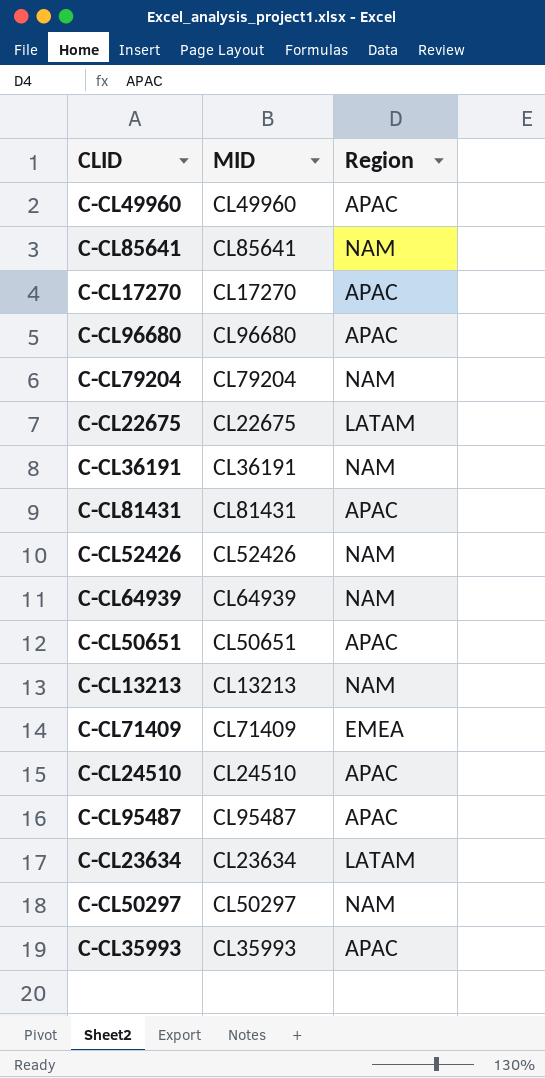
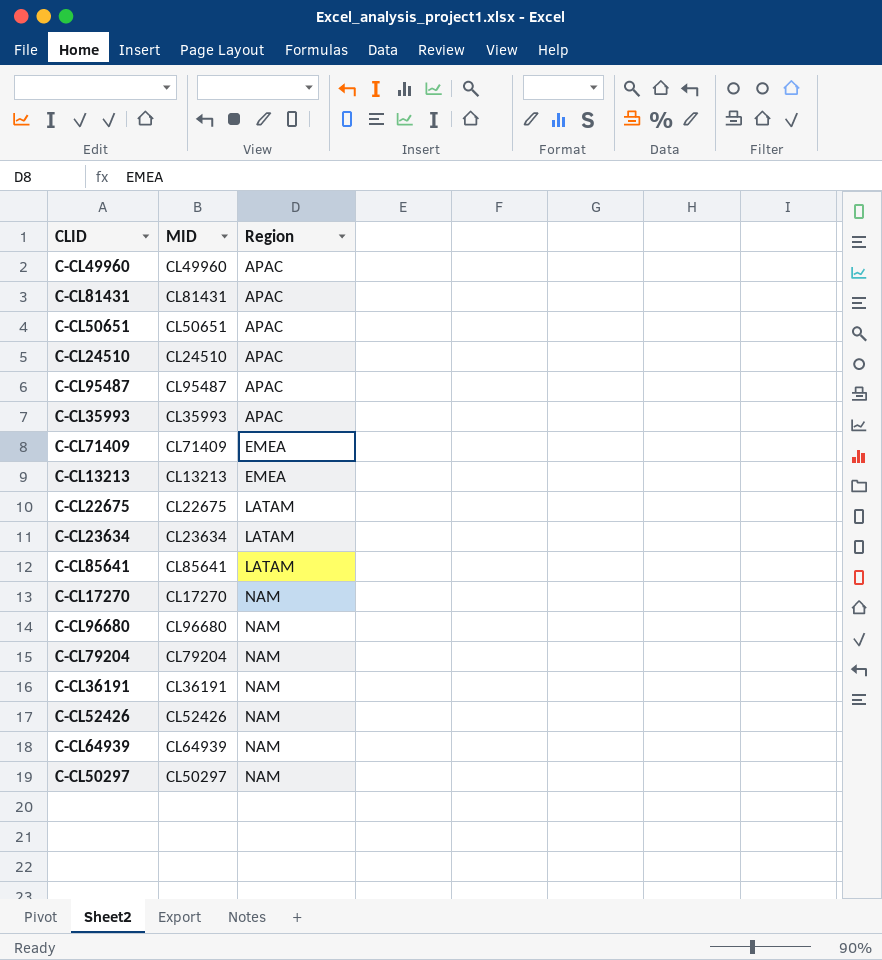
row order: none -> Region ascending
C-CL13213 | Region: NAM -> EMEA
C-CL85641 | Region: NAM -> LATAM
C-CL17270 | Region: APAC -> NAM
C-CL96680 | Region: APAC -> NAM

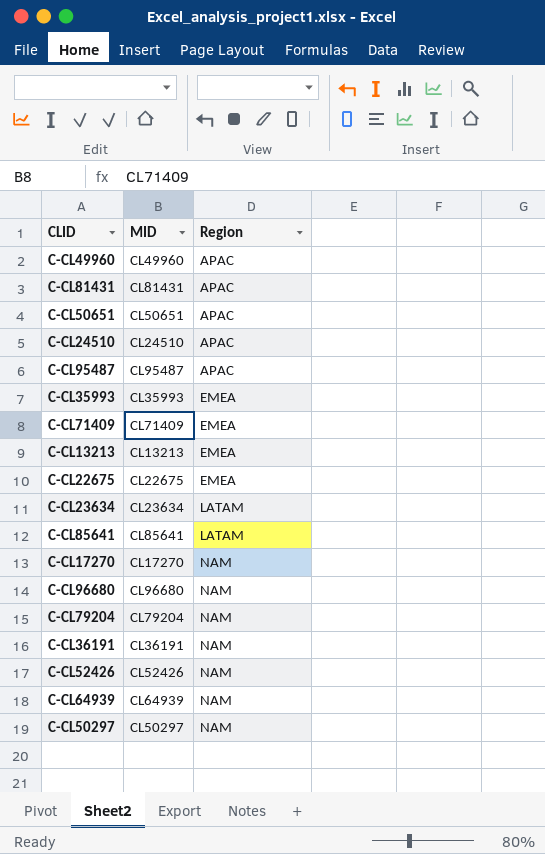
C-CL35993 | Region: APAC -> EMEA
C-CL22675 | Region: LATAM -> EMEA

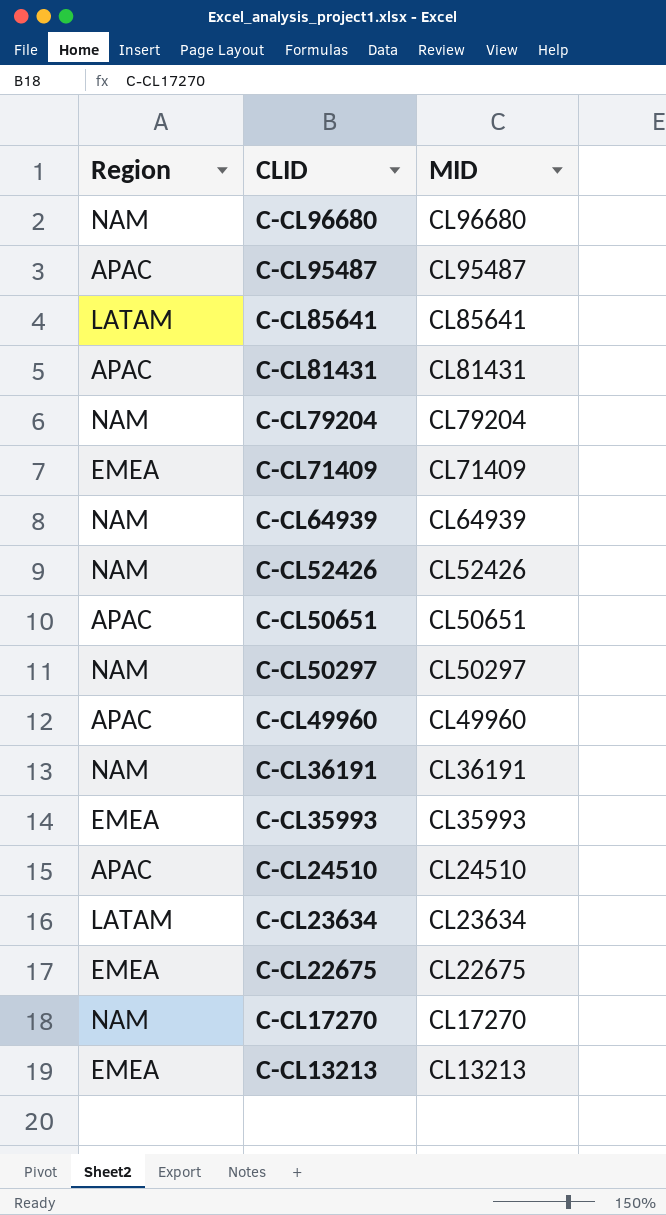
row order: Region ascending -> CLID descending
column Region | position: 3 -> 1

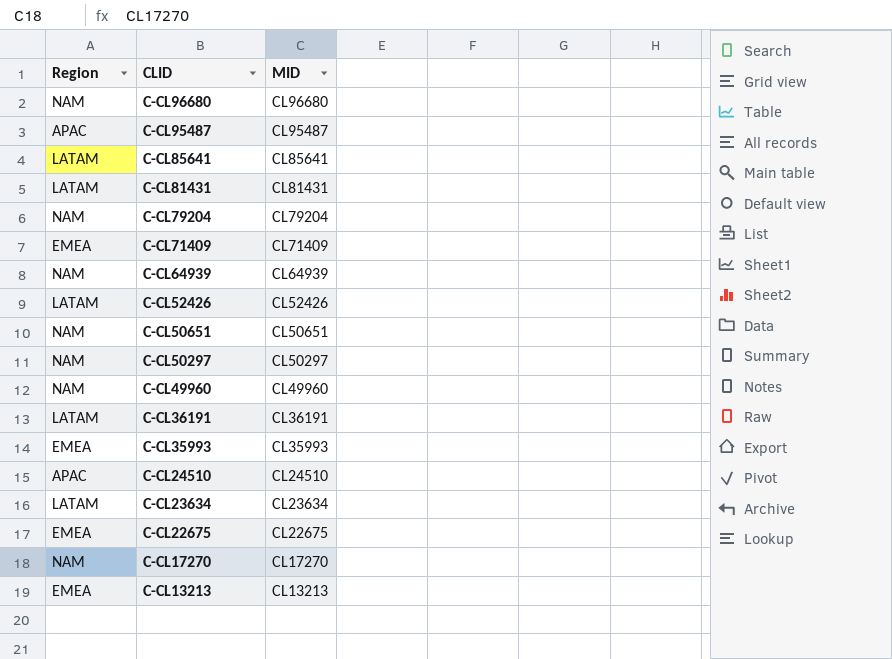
C-CL81431 | Region: APAC -> LATAM
C-CL52426 | Region: NAM -> LATAM
C-CL50651 | Region: APAC -> NAM
C-CL49960 | Region: APAC -> NAM
C-CL36191 | Region: NAM -> LATAM

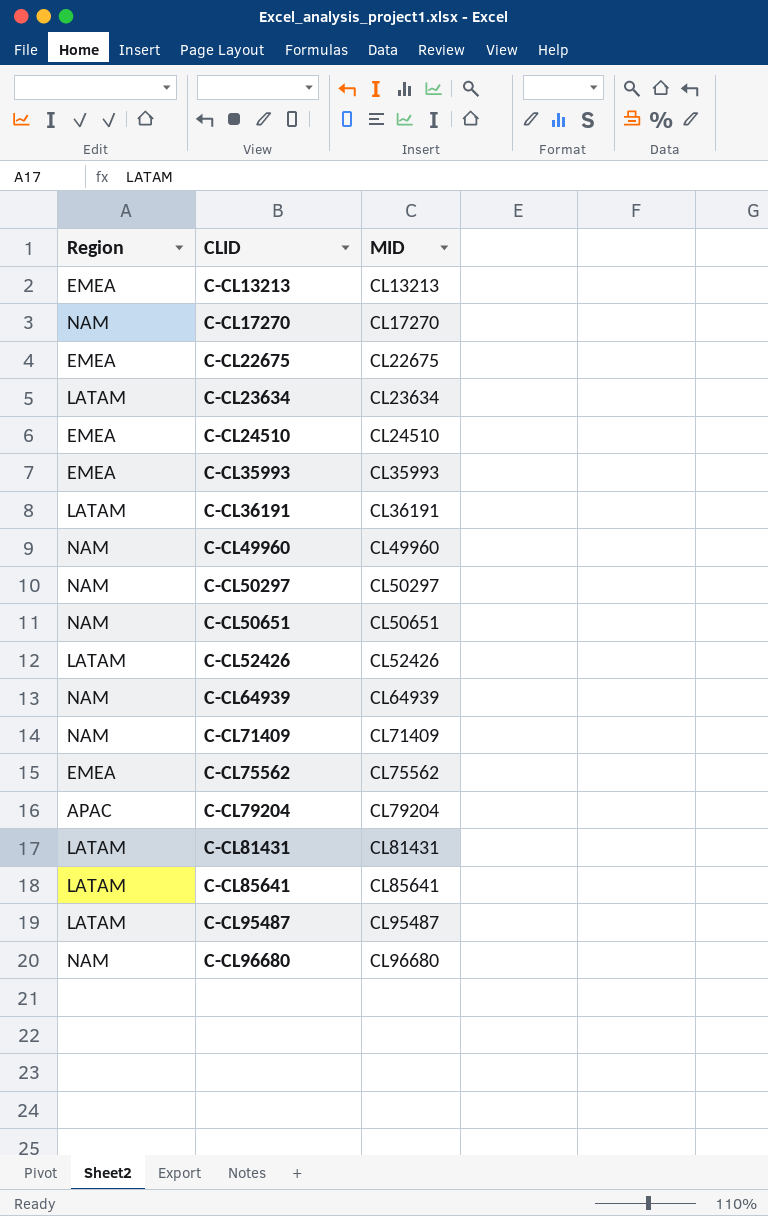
row order: CLID descending -> CLID ascending
C-CL24510 | Region: APAC -> EMEA
C-CL71409 | Region: EMEA -> NAM
row C-CL75562: none -> EMEA | CL75562
C-CL79204 | Region: NAM -> APAC
C-CL95487 | Region: APAC -> LATAM

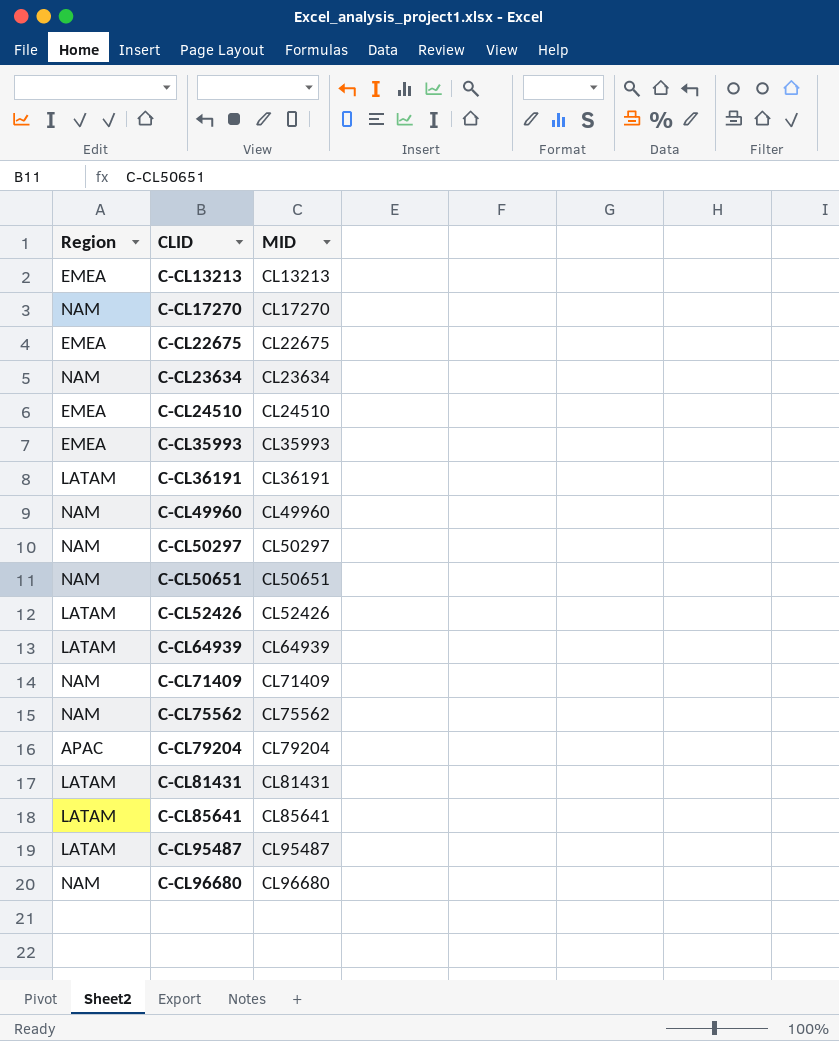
C-CL23634 | Region: LATAM -> NAM
C-CL64939 | Region: NAM -> LATAM
C-CL75562 | Region: EMEA -> NAM

